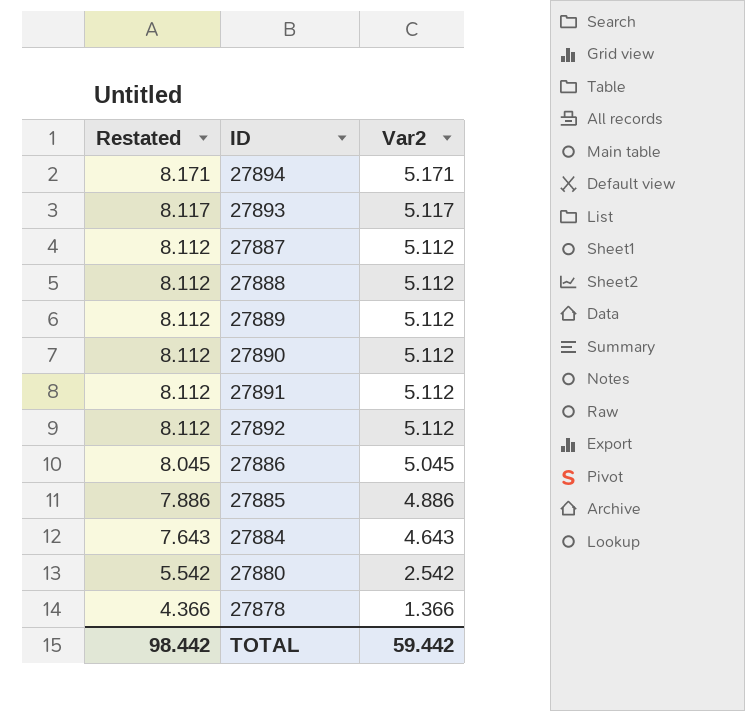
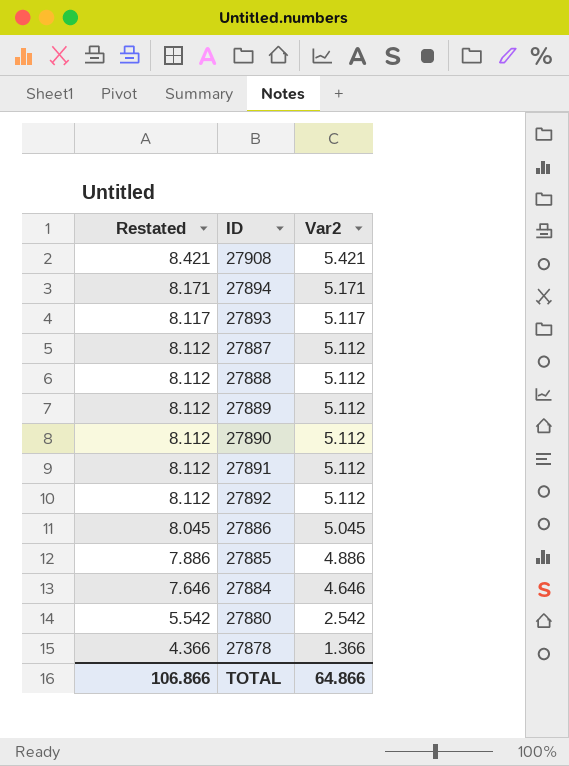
row 27908: none -> 8.421 | 5.421
27884 | Restated: 7.643 -> 7.646
27884 | Var2: 4.643 -> 4.646
TOTAL | Restated: 98.442 -> 106.866
TOTAL | Var2: 59.442 -> 64.866

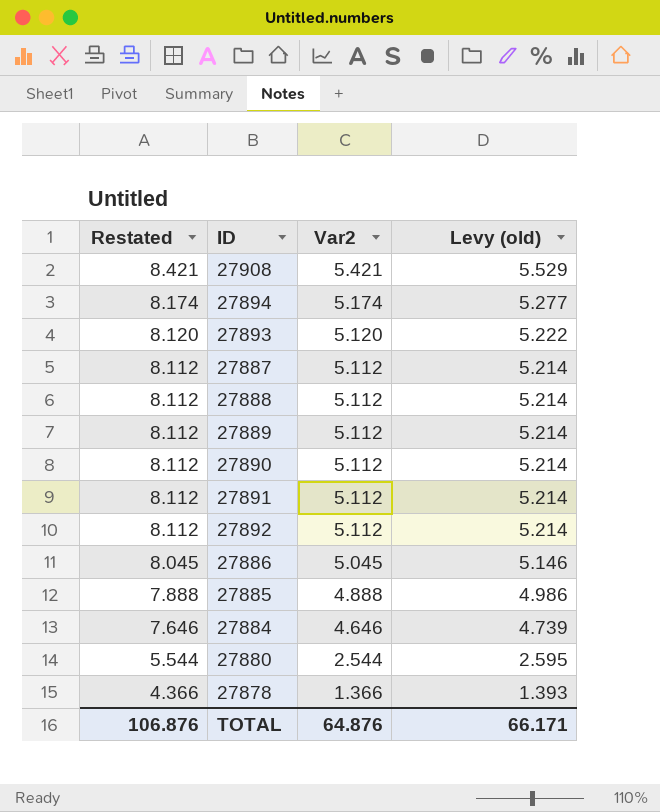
column Levy (old) | formula: none -> [Var2] * 1.02
27894 | Restated: 8.171 -> 8.174
27894 | Var2: 5.171 -> 5.174
27893 | Restated: 8.117 -> 8.120
27893 | Var2: 5.117 -> 5.120
27885 | Restated: 7.886 -> 7.888
27885 | Var2: 4.886 -> 4.888
27880 | Restated: 5.542 -> 5.544
27880 | Var2: 2.542 -> 2.544
TOTAL | Restated: 106.866 -> 106.876
TOTAL | Var2: 64.866 -> 64.876

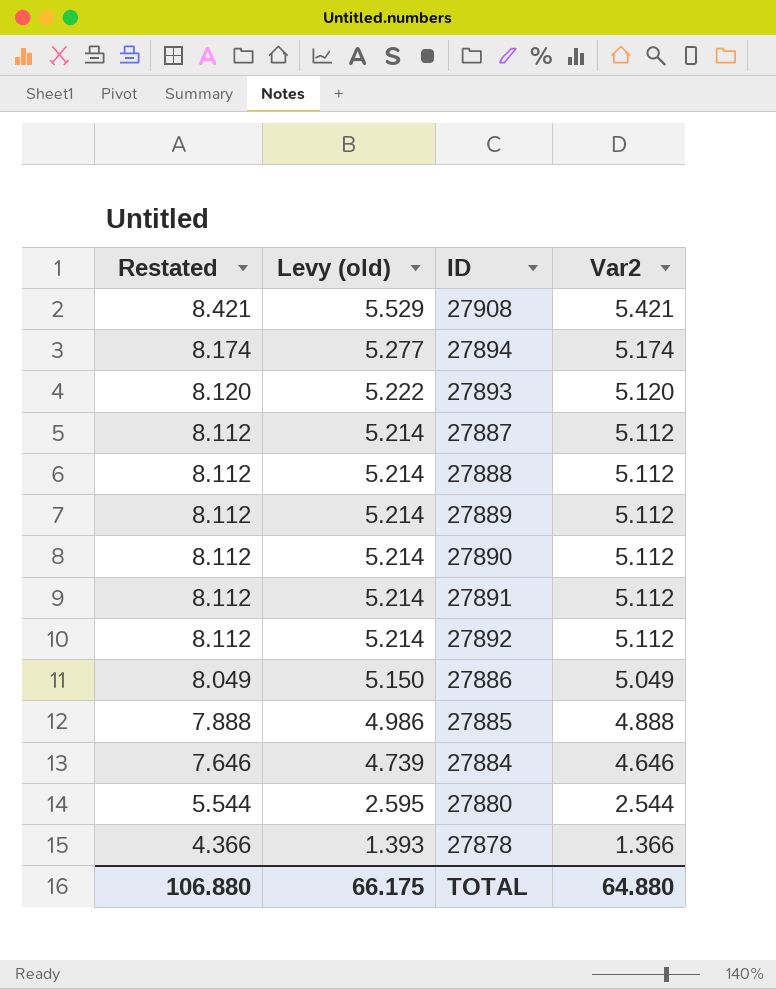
column Levy (old) | position: 4 -> 2
27886 | Restated: 8.045 -> 8.049
27886 | Levy (old): 5.146 -> 5.150
27886 | Var2: 5.045 -> 5.049
TOTAL | Restated: 106.876 -> 106.880
TOTAL | Levy (old): 66.171 -> 66.175
TOTAL | Var2: 64.876 -> 64.880

